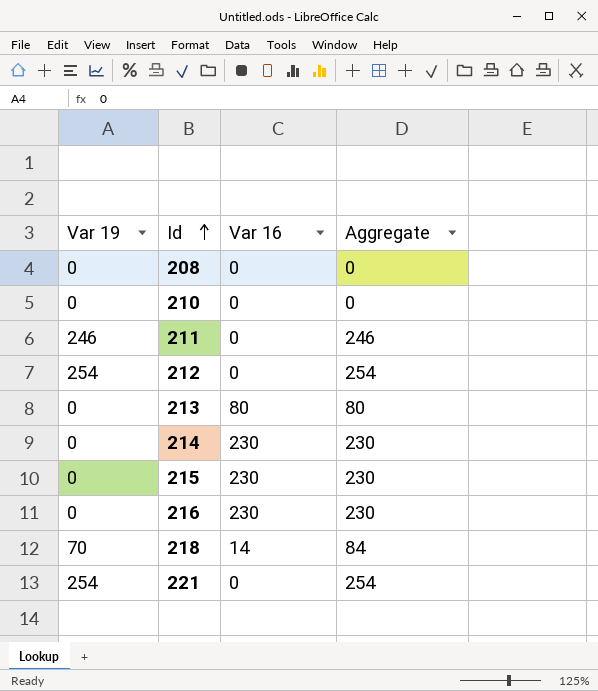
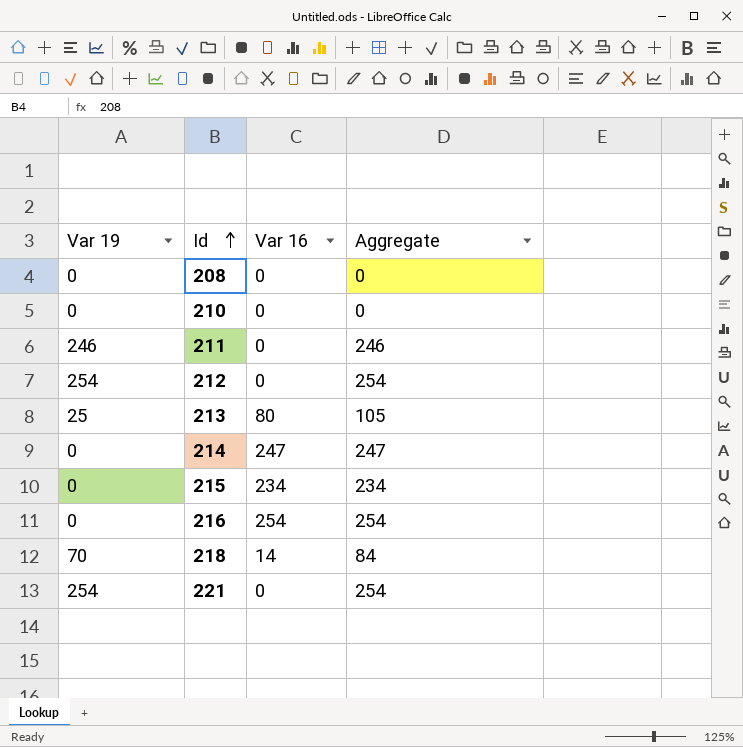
213 | Var 19: 0 -> 25
213 | Aggregate: 80 -> 105
214 | Var 16: 230 -> 247
214 | Aggregate: 230 -> 247
215 | Var 16: 230 -> 234
215 | Aggregate: 230 -> 234
216 | Var 16: 230 -> 254
216 | Aggregate: 230 -> 254

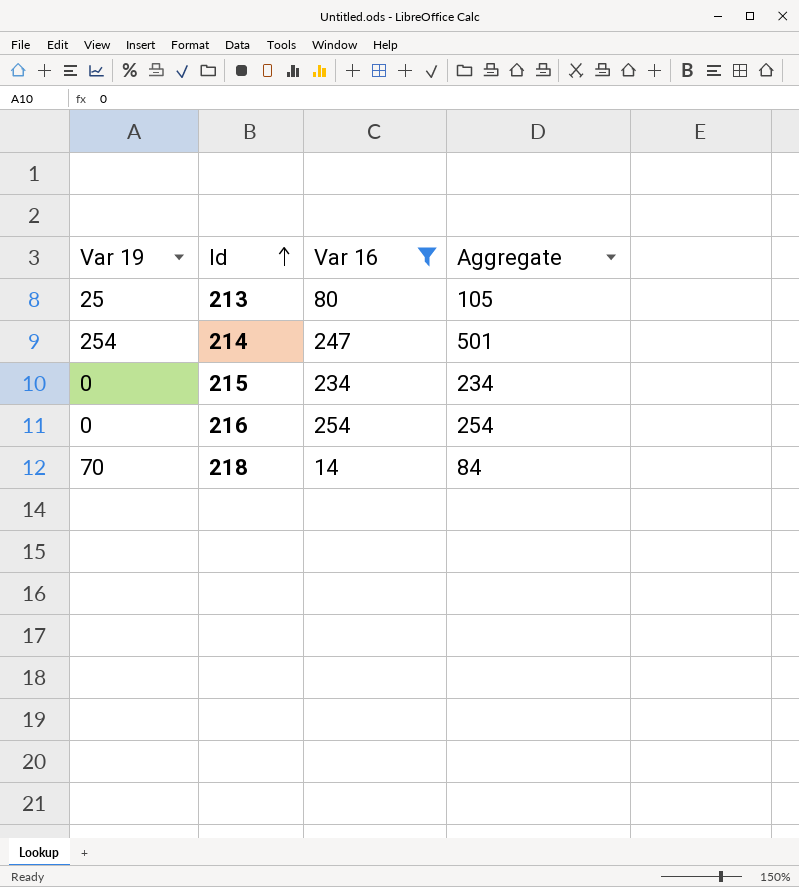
filter: none -> Var 16 != 0
214 | Var 19: 0 -> 254
214 | Aggregate: 247 -> 501

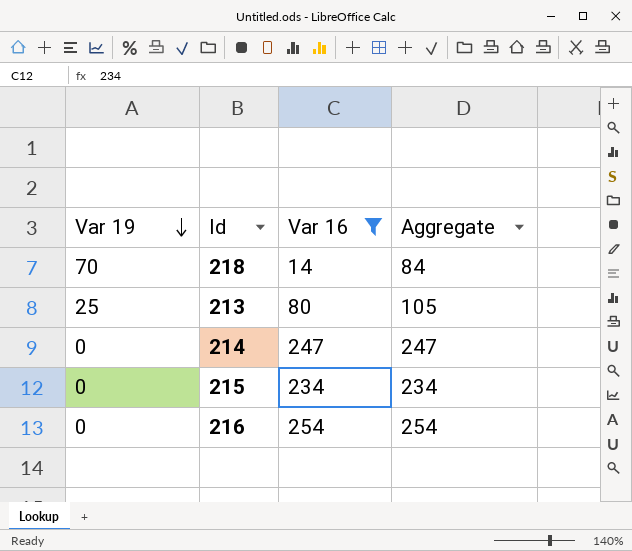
row order: Id ascending -> Var 19 descending
214 | Var 19: 254 -> 0
214 | Aggregate: 501 -> 247

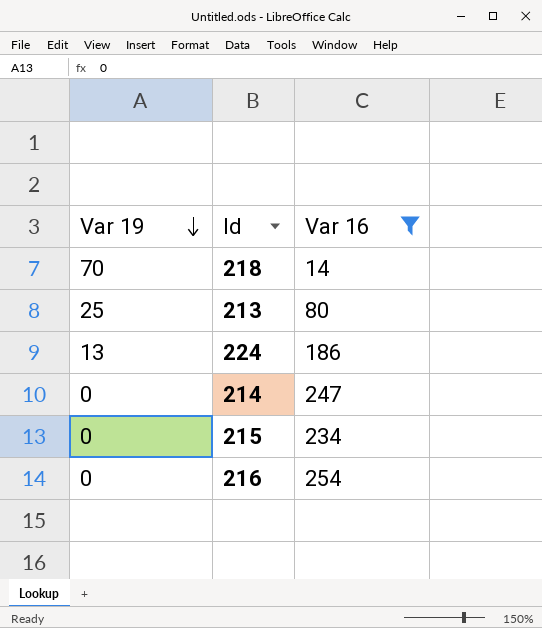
column Aggregate | formula: [Var 19] + [Var 16] -> none
row 224: none -> 13 | 186

